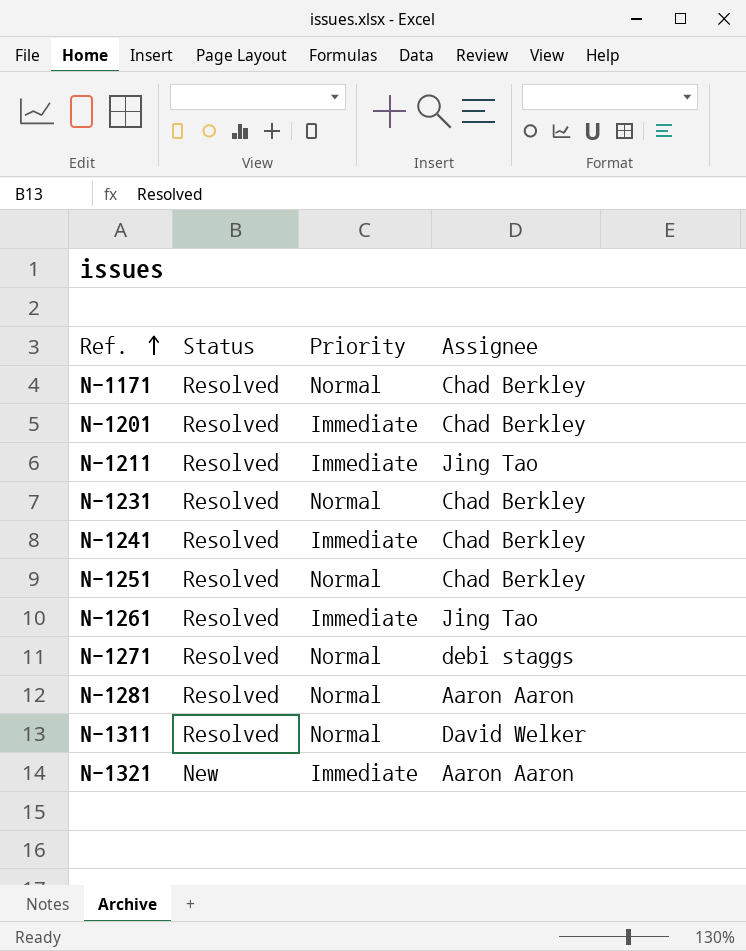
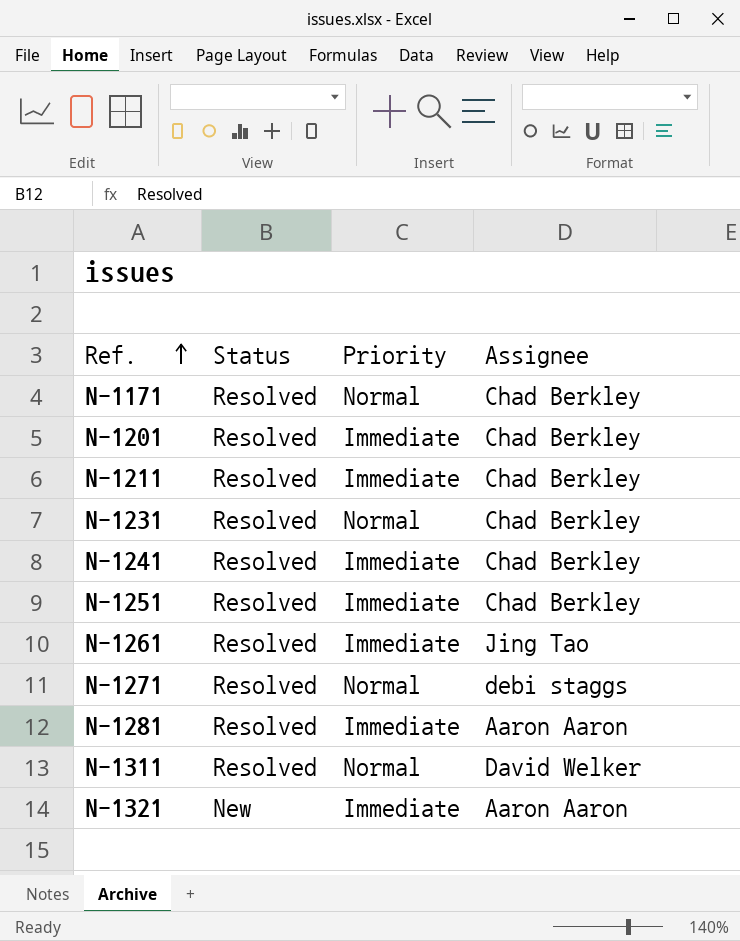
N-1211 | Assignee: Jing Tao -> Chad Berkley
N-1251 | Priority: Normal -> Immediate
N-1281 | Priority: Normal -> Immediate

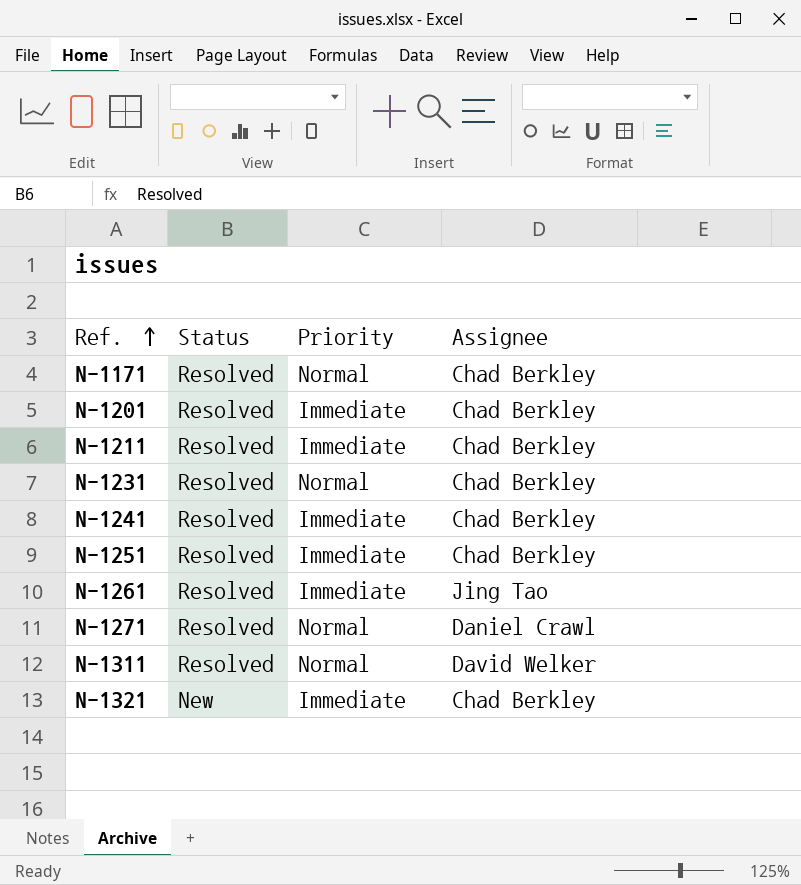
row N-1281: Resolved | Immediate | Aaron Aaron -> none
N-1271 | Assignee: debi staggs -> Daniel Crawl
N-1321 | Assignee: Aaron Aaron -> Chad Berkley

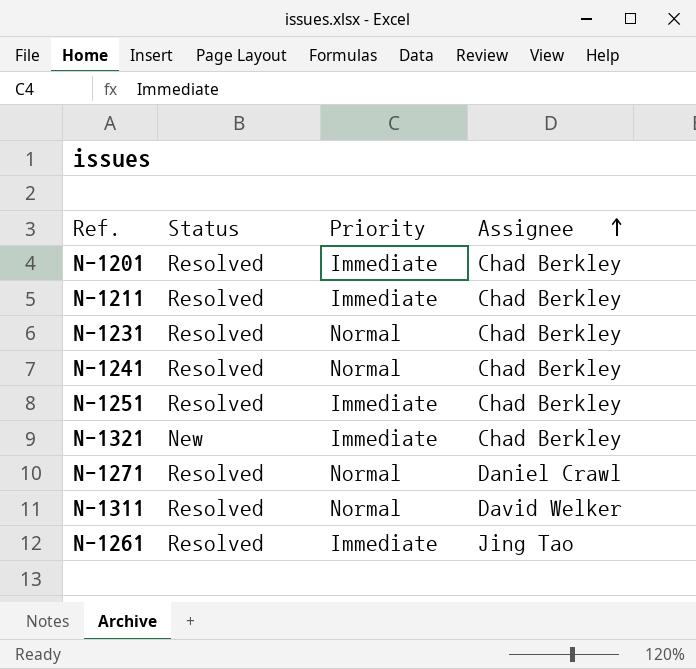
row order: Ref. ascending -> Assignee ascending
row N-1171: Resolved | Normal | Chad Berkley -> none
N-1241 | Priority: Immediate -> Normal

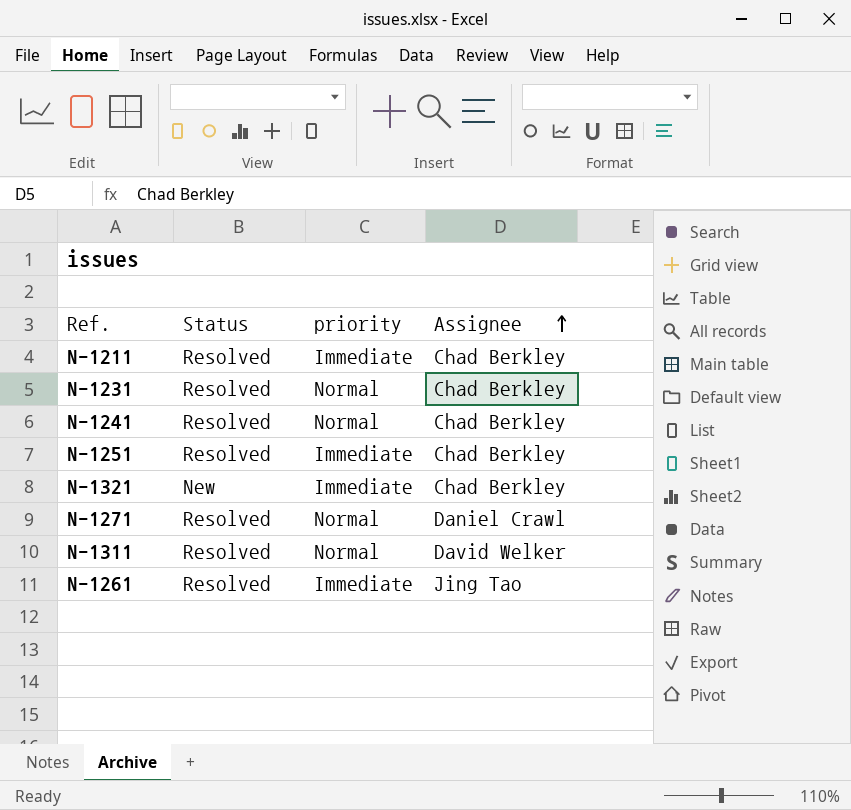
column name: Priority -> priority
row N-1201: Resolved | Immediate | Chad Berkley -> none

